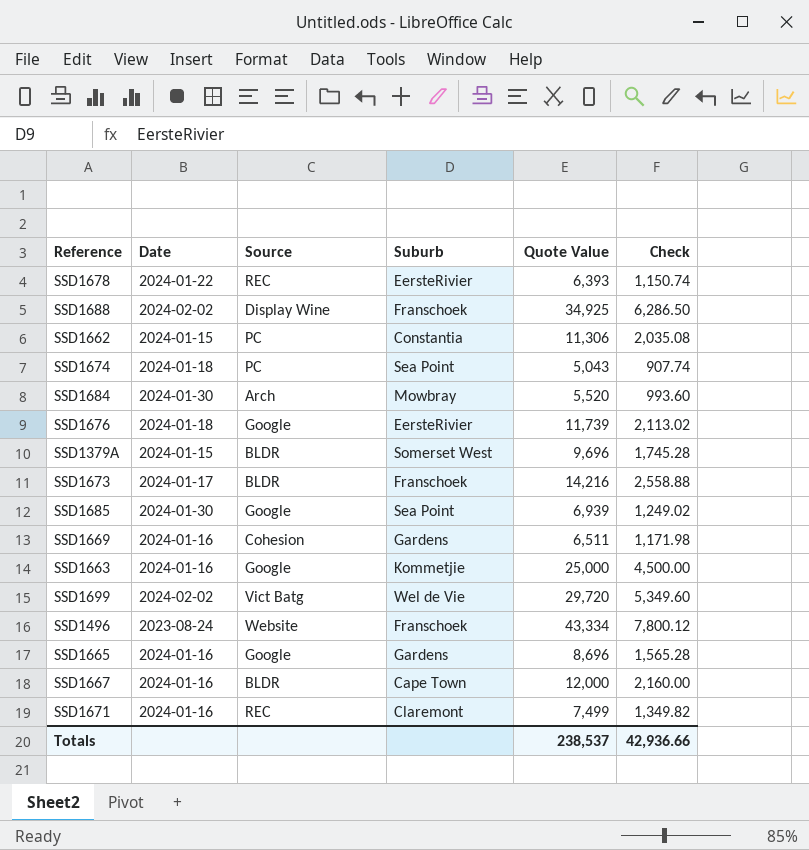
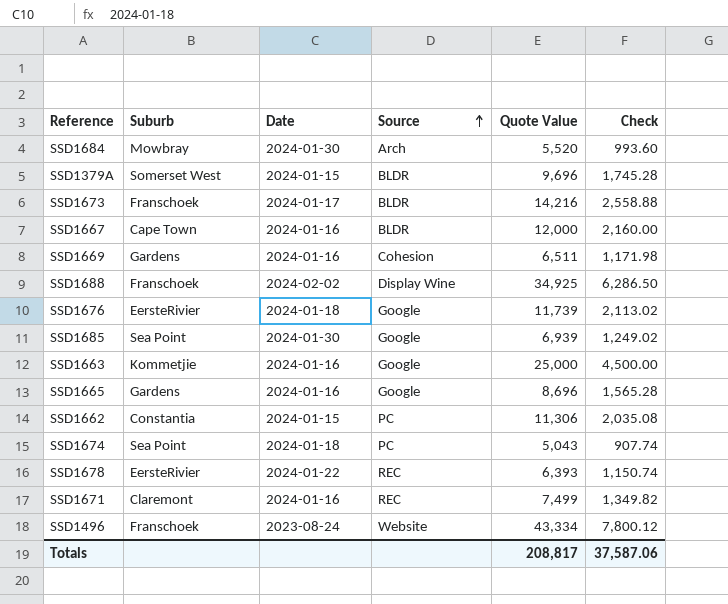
row order: none -> Source ascending
column Suburb | position: 4 -> 2
row SSD1699: 2024-02-02 | Vict Batg | Wel de Vie | 29,720 | 5,349.60 -> none
Totals | Quote Value: 238,537 -> 208,817
Totals | Check: 42,936.66 -> 37,587.06

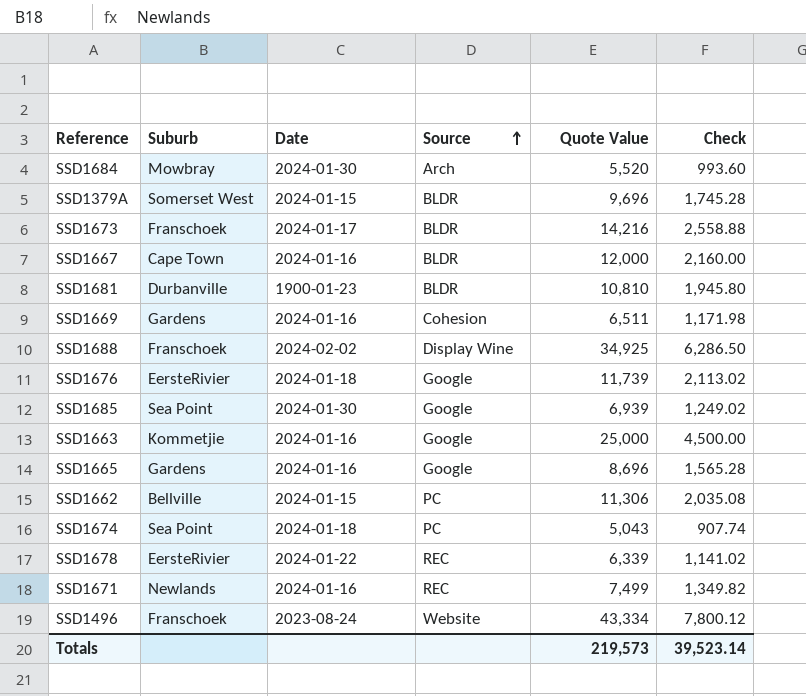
row SSD1681: none -> Durbanville | 1900-01-23 | BLDR | 10,810 | 1,945.80
SSD1662 | Suburb: Constantia -> Bellville
SSD1678 | Quote Value: 6,393 -> 6,339
SSD1678 | Check: 1,150.74 -> 1,141.02
SSD1671 | Suburb: Claremont -> Newlands
Totals | Quote Value: 208,817 -> 219,573
Totals | Check: 37,587.06 -> 39,523.14

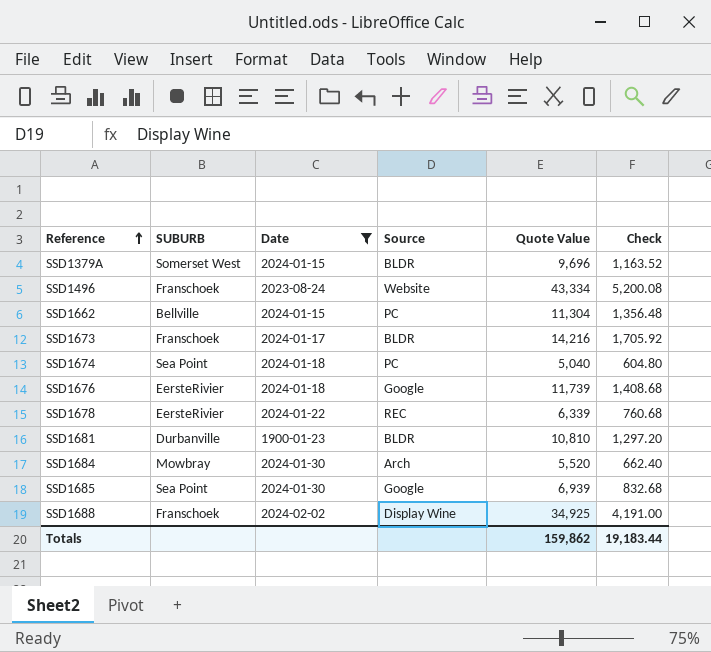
filter: none -> Date != 2024-01-16
row order: Source ascending -> Reference ascending
column name: Suburb -> SUBURB
column Check | formula: [Quote Value] * 0.18 -> [Quote Value] * 0.12
SSD1662 | Quote Value: 11,306 -> 11,304
SSD1674 | Quote Value: 5,043 -> 5,040
Totals | Quote Value: 219,573 -> 159,862
Totals | Check: 39,523.14 -> 19,183.44

